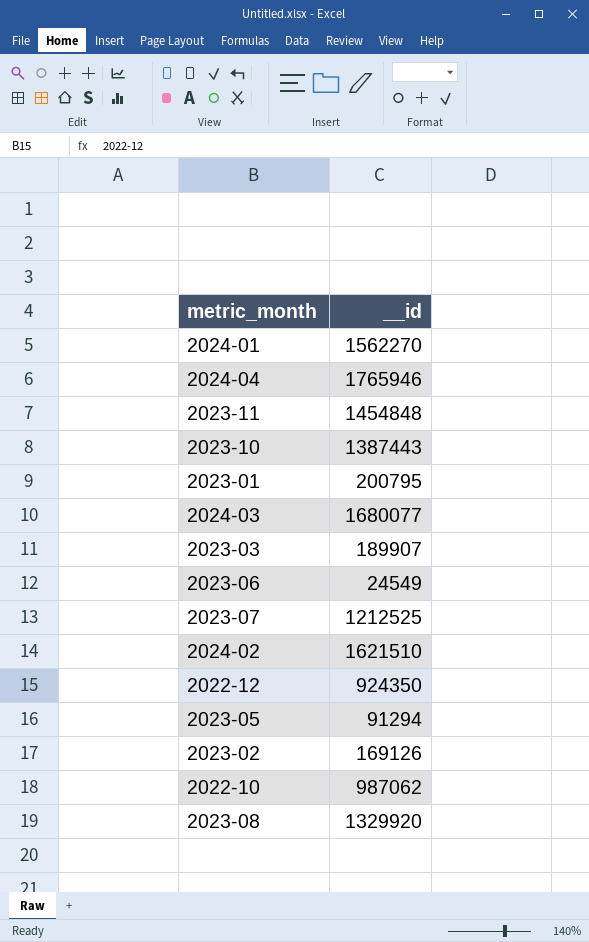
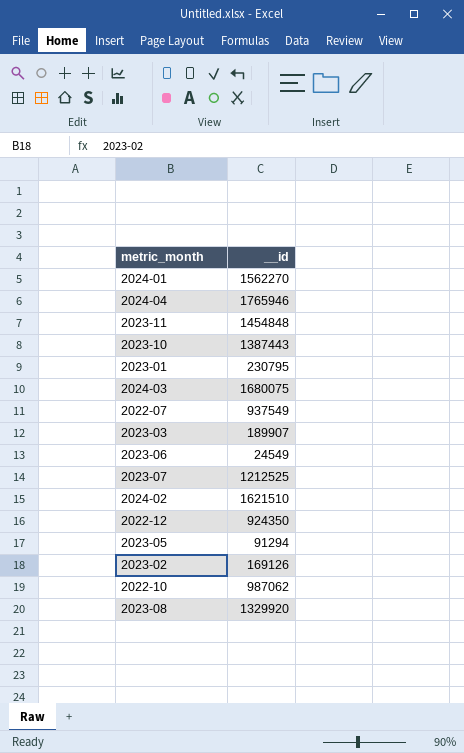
2023-01 | __id: 200795 -> 230795
2024-03 | __id: 1680077 -> 1680075
row 2022-07: none -> 937549

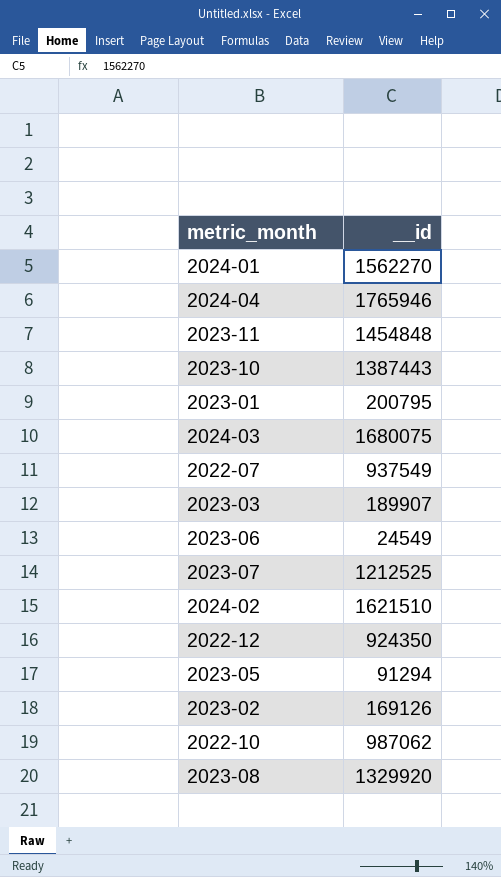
2023-01 | __id: 230795 -> 200795

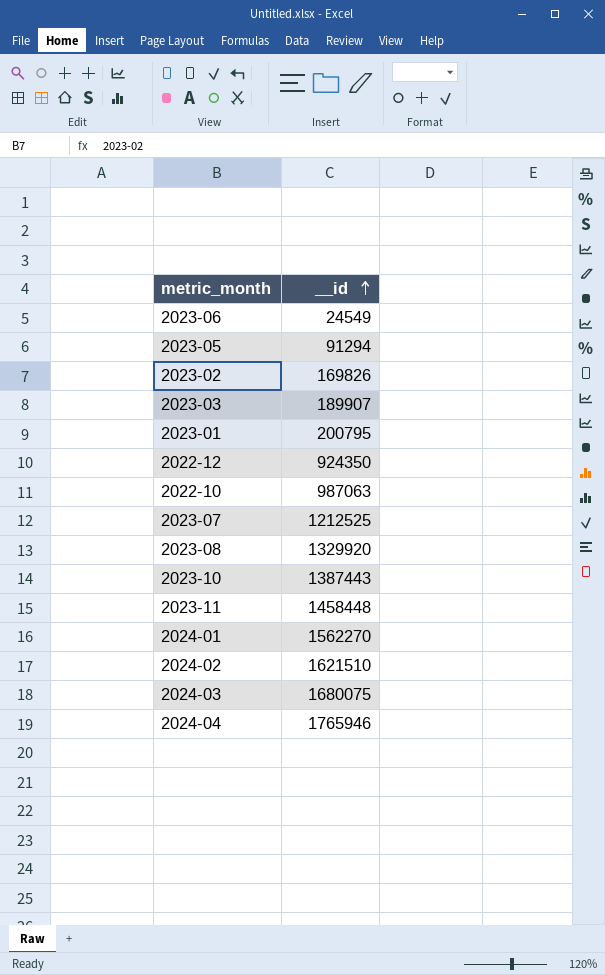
row order: none -> __id ascending
row 2022-07: 937549 -> none
2023-02 | __id: 169126 -> 169826
2022-10 | __id: 987062 -> 987063
2023-11 | __id: 1454848 -> 1458448

